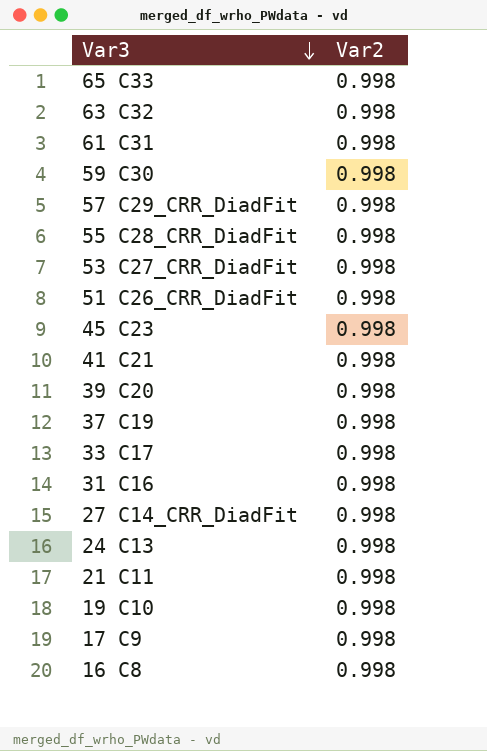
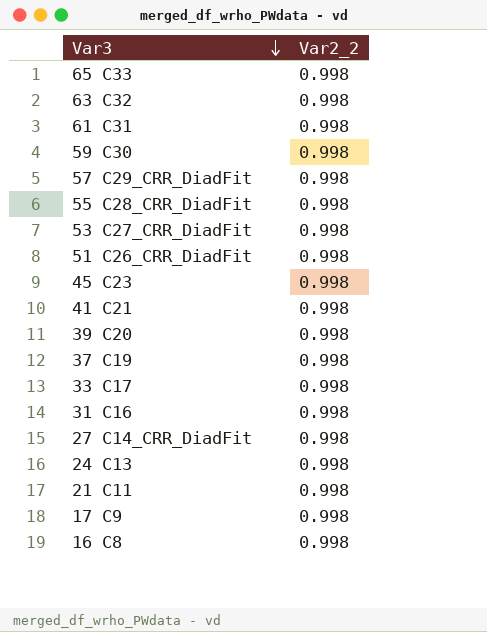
column name: Var2 -> Var2_2
row 19 C10: 0.998 -> none

